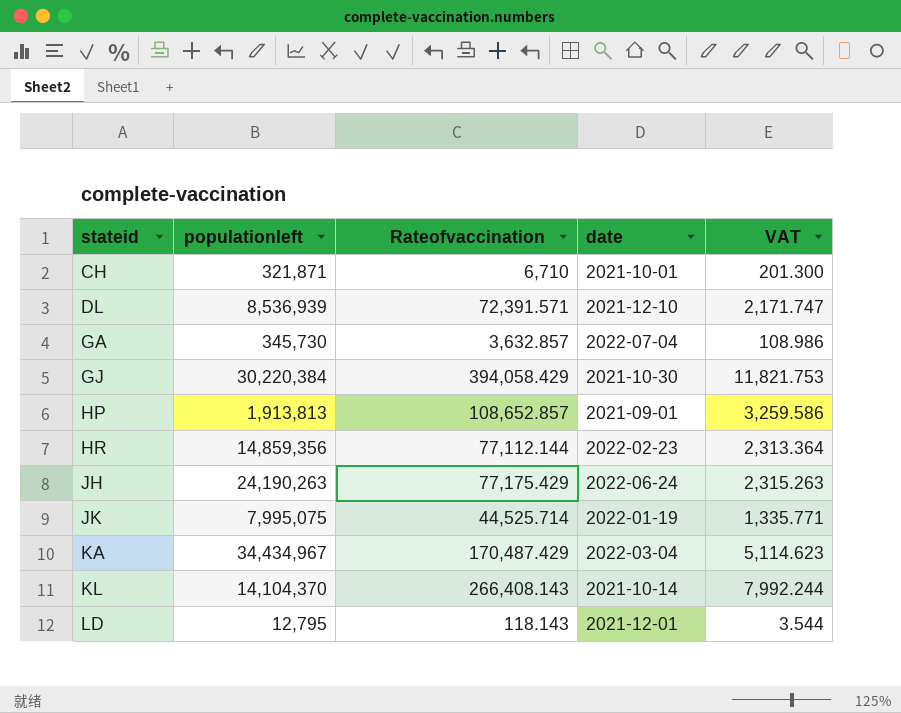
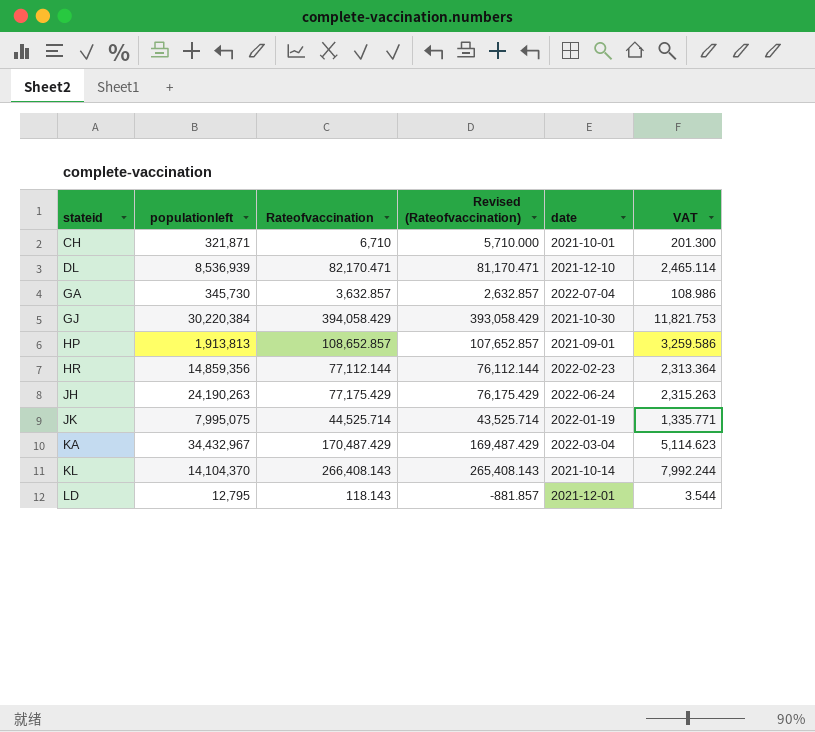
column Revised (Rateofvaccination) | formula: none -> [Rateofvaccination] - 1000
DL | Rateofvaccination: 72,391.571 -> 82,170.471
DL | VAT: 2,171.747 -> 2,465.114
KA | populationleft: 34,434,967 -> 34,432,967

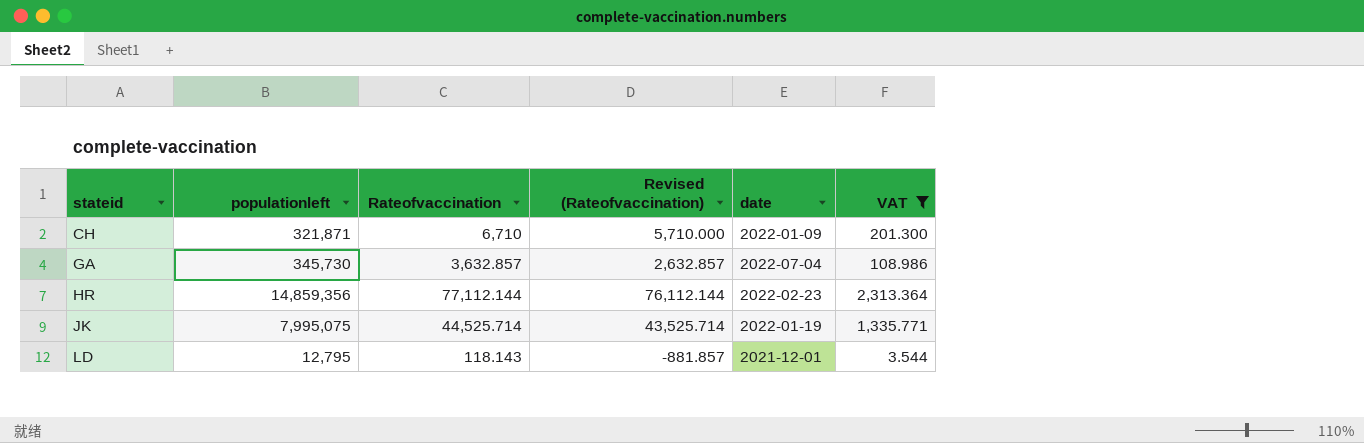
filter: none -> VAT <= 2,313.364
CH | date: 2021-10-01 -> 2022-01-09

